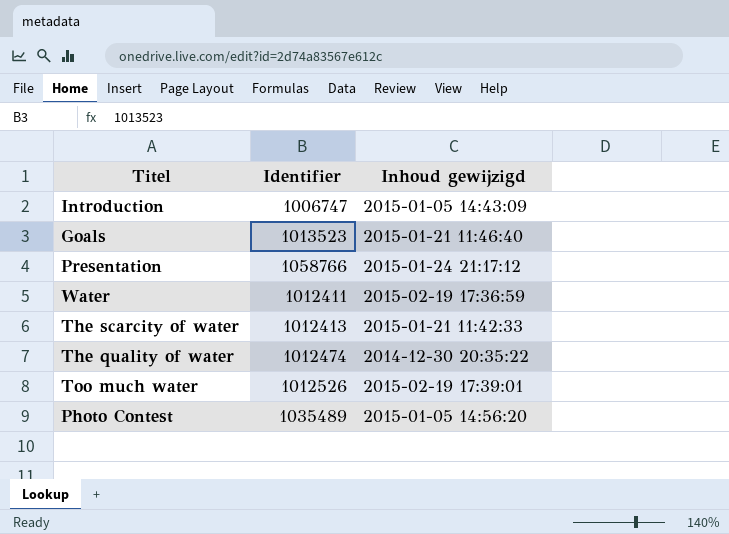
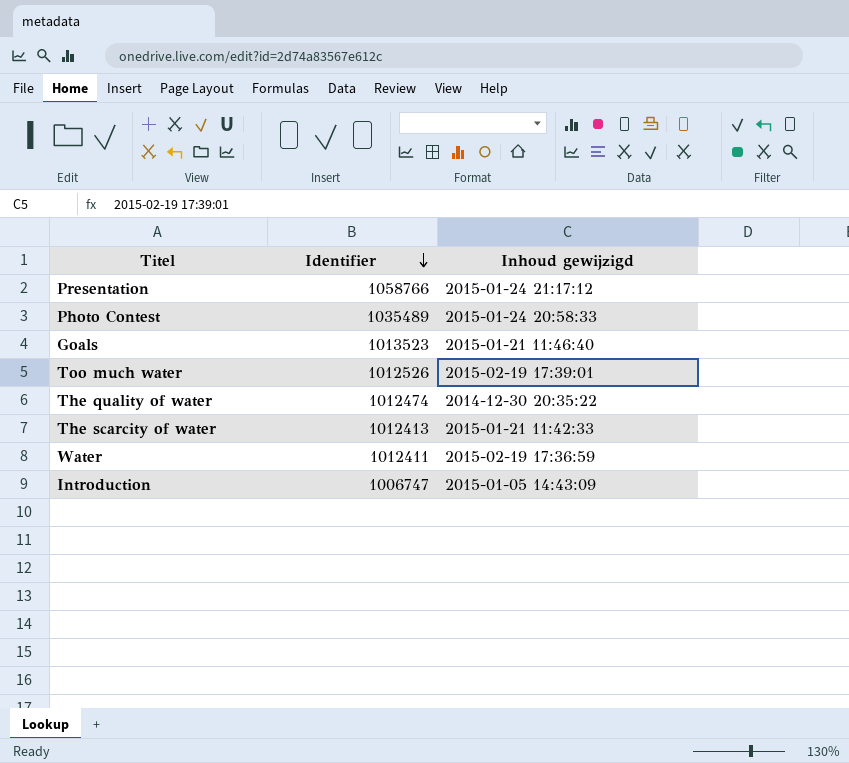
row order: none -> Identifier descending
Photo Contest | Inhoud gewijzigd: 2015-01-05 14:56:20 -> 2015-01-24 20:58:33

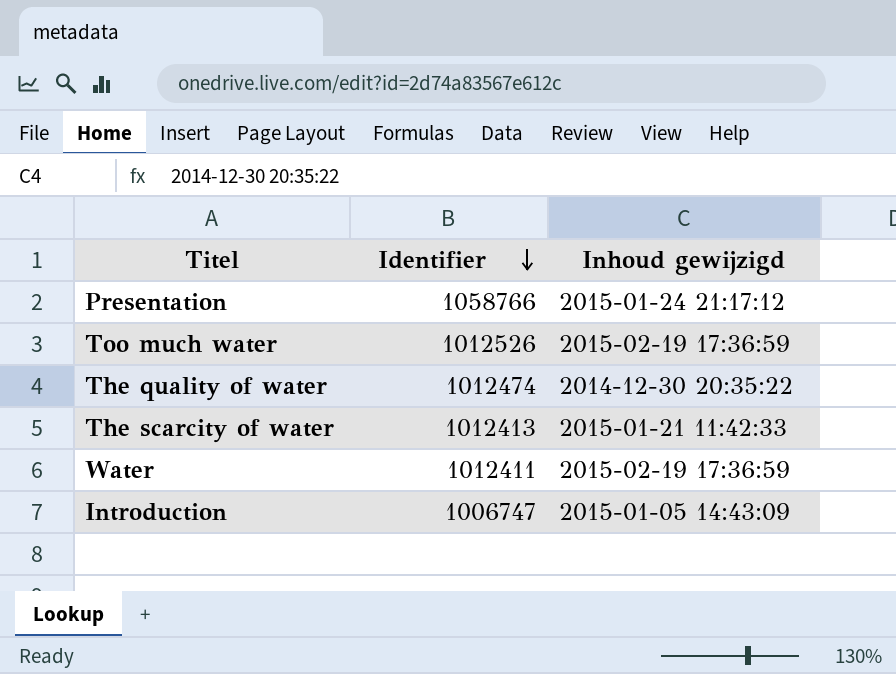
row Photo Contest: 1035489 | 2015-01-24 20:58:33 -> none
row Goals: 1013523 | 2015-01-21 11:46:40 -> none
Too much water | Inhoud gewijzigd: 2015-02-19 17:39:01 -> 2015-02-19 17:36:59

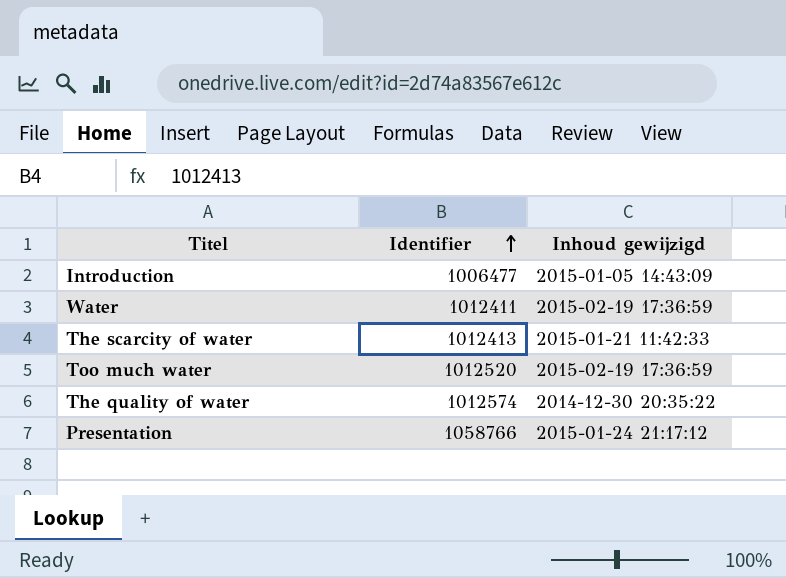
row order: Identifier descending -> Identifier ascending
Introduction | Identifier: 1006747 -> 1006477
Too much water | Identifier: 1012526 -> 1012520
The quality of water | Identifier: 1012474 -> 1012574

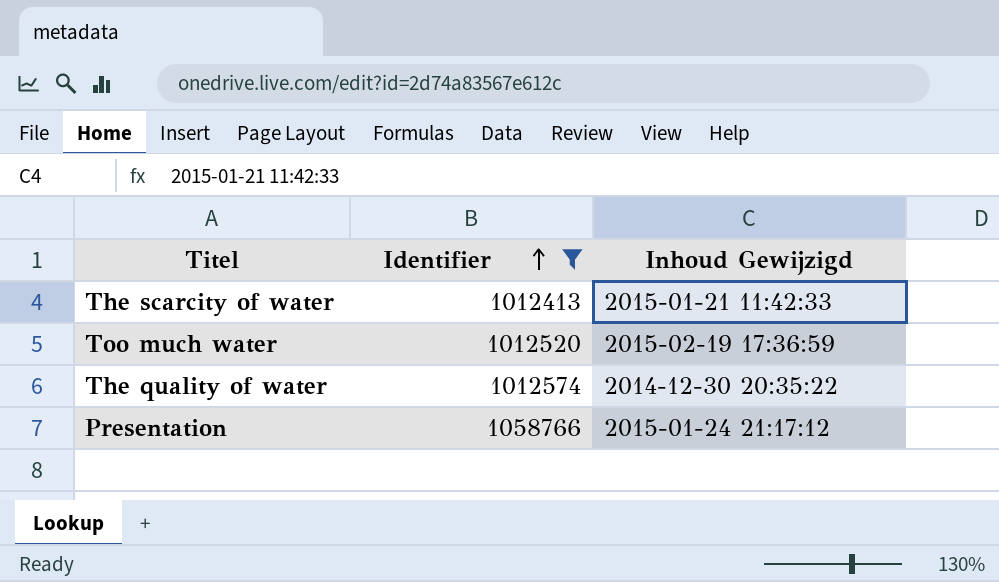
filter: none -> Identifier >= 1012413
column name: Inhoud gewijzigd -> Inhoud Gewijzigd

